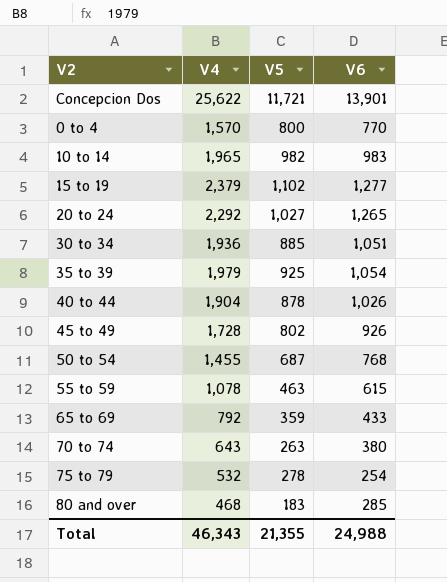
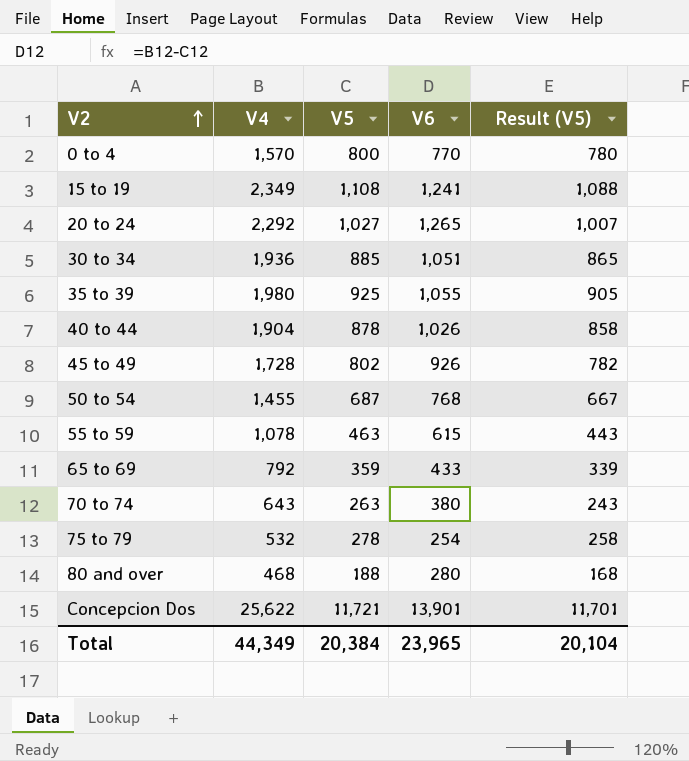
row order: none -> V2 ascending
column Result (V5) | formula: none -> [V5] - 20
row 10 to 14: 1,965 | 982 | 983 -> none
15 to 19 | V4: 2,379 -> 2,349
15 to 19 | V5: 1,102 -> 1,108
15 to 19 | V6: 1,277 -> 1,241
35 to 39 | V4: 1,979 -> 1,980
35 to 39 | V6: 1,054 -> 1,055
80 and over | V5: 183 -> 188
80 and over | V6: 285 -> 280
Total | V4: 46,343 -> 44,349
Total | V5: 21,355 -> 20,384
Total | V6: 24,988 -> 23,965

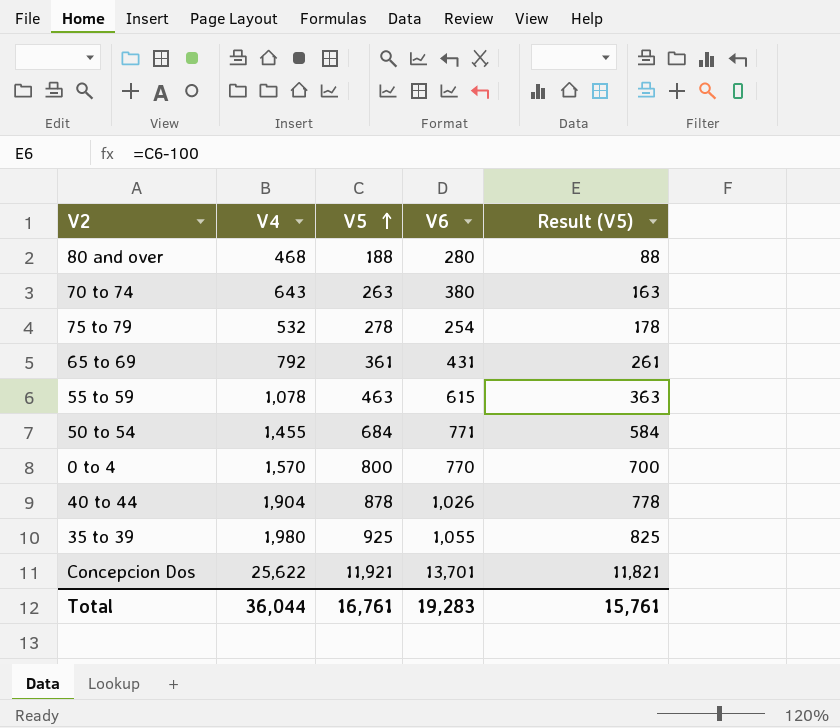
row order: V2 ascending -> V5 ascending
column Result (V5) | formula: [V5] - 20 -> [V5] - 100
row 15 to 19: 2,349 | 1,108 | 1,241 | 1,088 -> none
row 20 to 24: 2,292 | 1,027 | 1,265 | 1,007 -> none
row 30 to 34: 1,936 | 885 | 1,051 | 865 -> none
row 45 to 49: 1,728 | 802 | 926 | 782 -> none
65 to 69 | V5: 359 -> 361
65 to 69 | V6: 433 -> 431
50 to 54 | V5: 687 -> 684
50 to 54 | V6: 768 -> 771
Concepcion Dos | V5: 11,721 -> 11,921
Concepcion Dos | V6: 13,901 -> 13,701
Total | V4: 44,349 -> 36,044
Total | V5: 20,384 -> 16,761
Total | V6: 23,965 -> 19,283
Total | Result (V5): 20,104 -> 15,761

